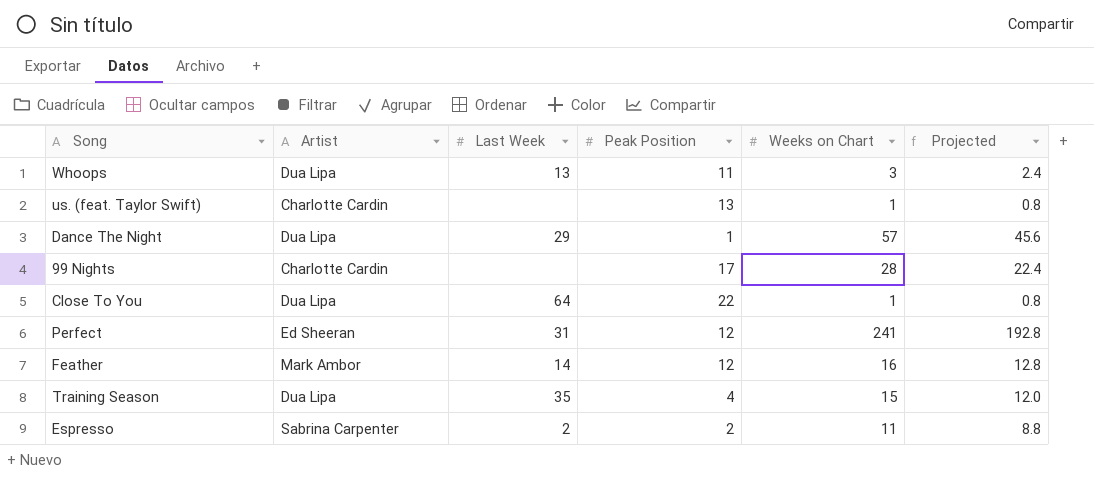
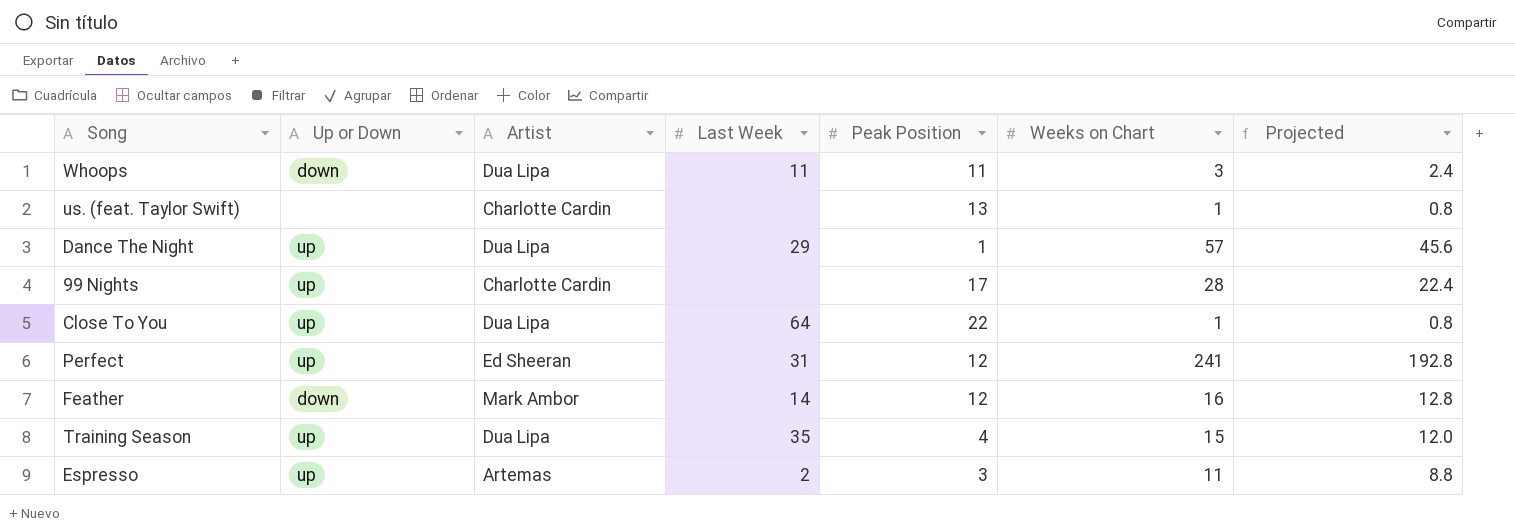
column Up or Down | position: none -> 2
Whoops | Last Week: 13 -> 11
Espresso | Artist: Sabrina Carpenter -> Artemas
Espresso | Peak Position: 2 -> 3

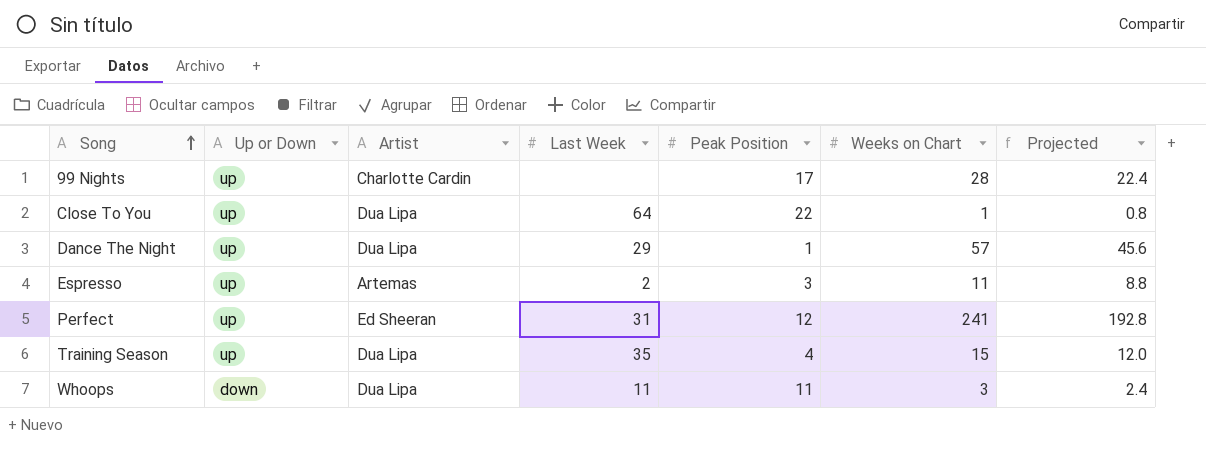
row order: none -> Song ascending
row us. (feat. Taylor Swift): none | Charlotte Cardin | none | 13 | 1 | 0.8 -> none
row Feather: down | Mark Ambor | 14 | 12 | 16 | 12.8 -> none

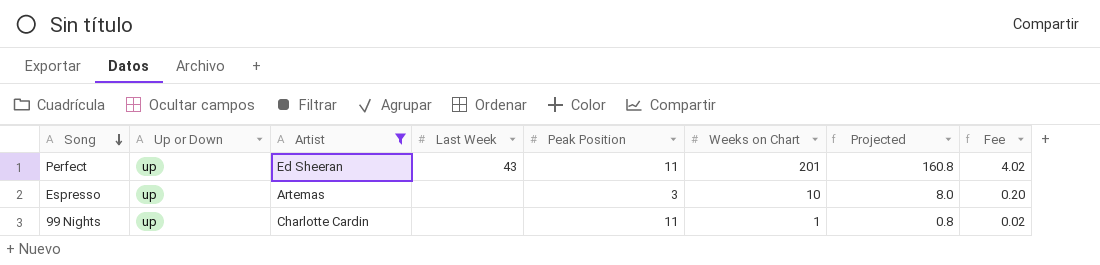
filter: none -> Artist != Dua Lipa
row order: Song ascending -> Song descending
column Fee | formula: none -> [Weeks on Chart] * 0.02
Perfect | Last Week: 31 -> 43
Perfect | Peak Position: 12 -> 11
Perfect | Weeks on Chart: 241 -> 201
Perfect | Projected: 192.8 -> 160.8
Espresso | Last Week: 2 -> none
Espresso | Weeks on Chart: 11 -> 10
Espresso | Projected: 8.8 -> 8.0
99 Nights | Peak Position: 17 -> 11
99 Nights | Weeks on Chart: 28 -> 1
99 Nights | Projected: 22.4 -> 0.8

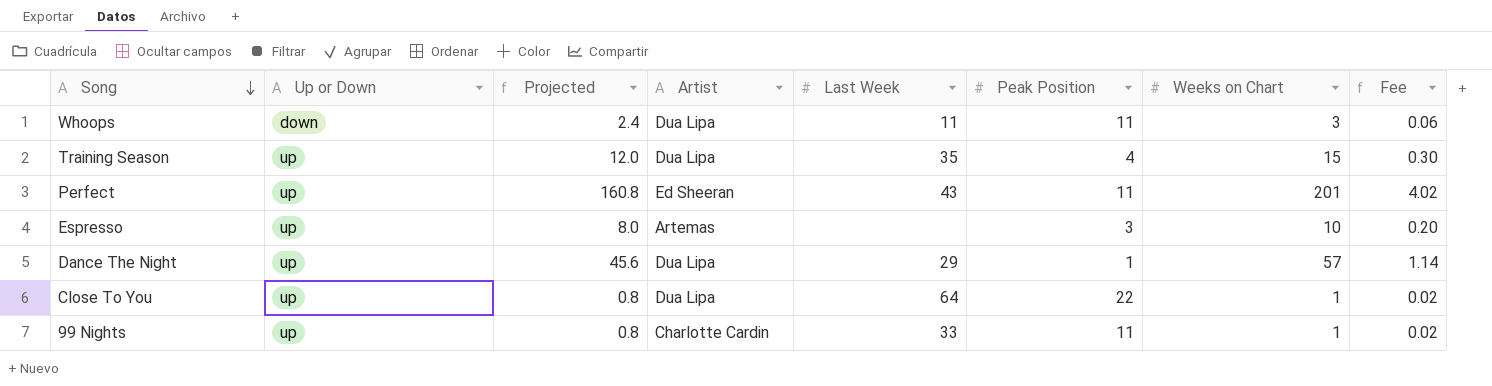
filter: Artist != Dua Lipa -> none
column Projected | position: 7 -> 3
99 Nights | Last Week: none -> 33

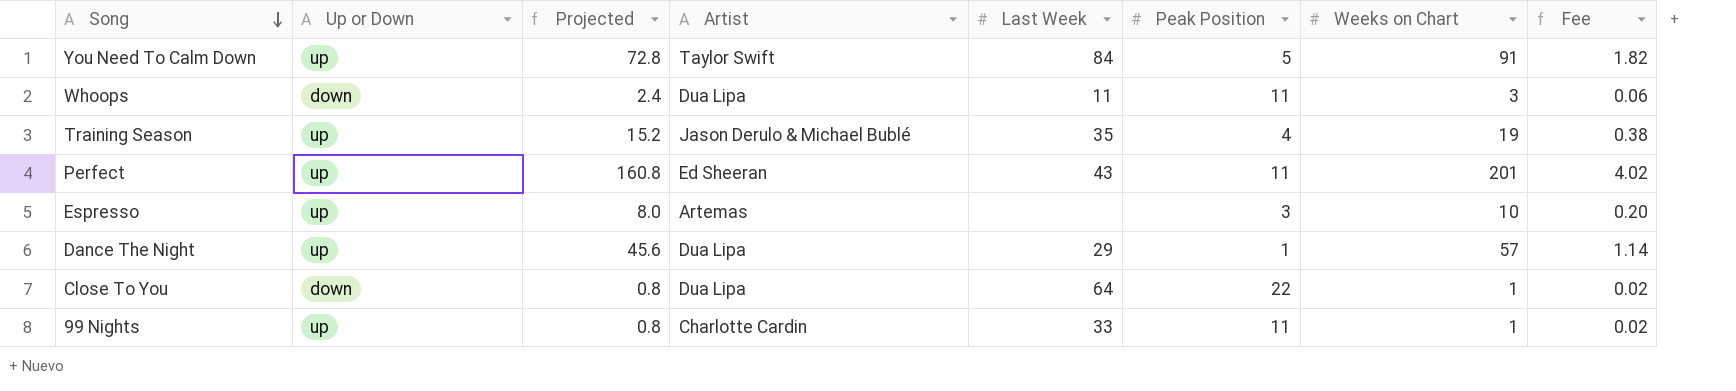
row You Need To Calm Down: none -> up | 72.8 | Taylor Swift | 84 | 5 | 91 | 1.82
Training Season | Projected: 12.0 -> 15.2
Training Season | Artist: Dua Lipa -> Jason Derulo & Michael Bublé
Training Season | Weeks on Chart: 15 -> 19
Training Season | Fee: 0.30 -> 0.38
Close To You | Up or Down: up -> down

